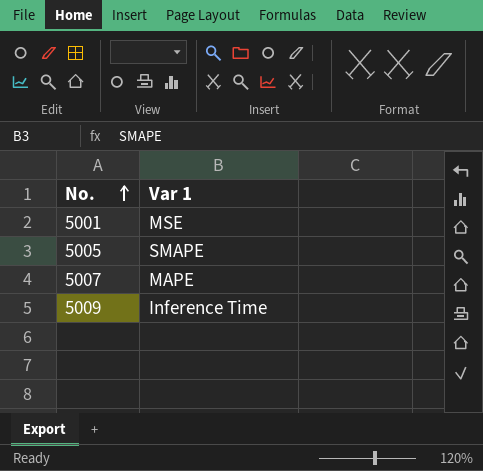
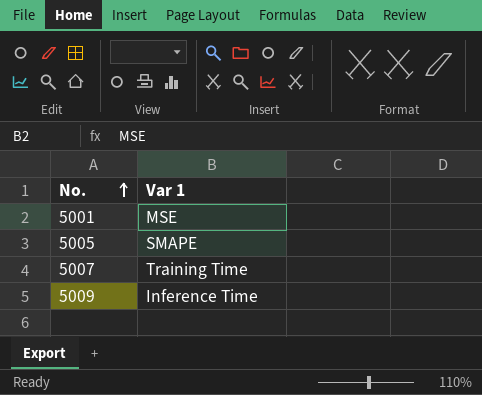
5007 | Var 1: MAPE -> Training Time

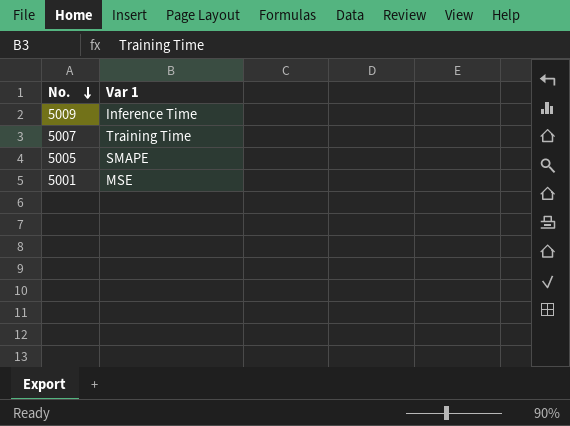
row order: No. ascending -> No. descending

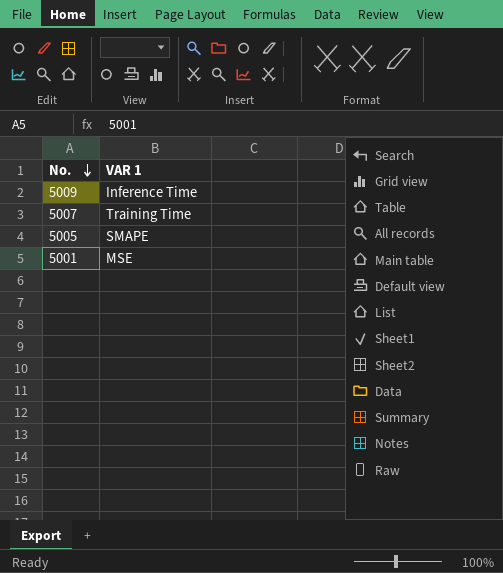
column name: Var 1 -> VAR 1

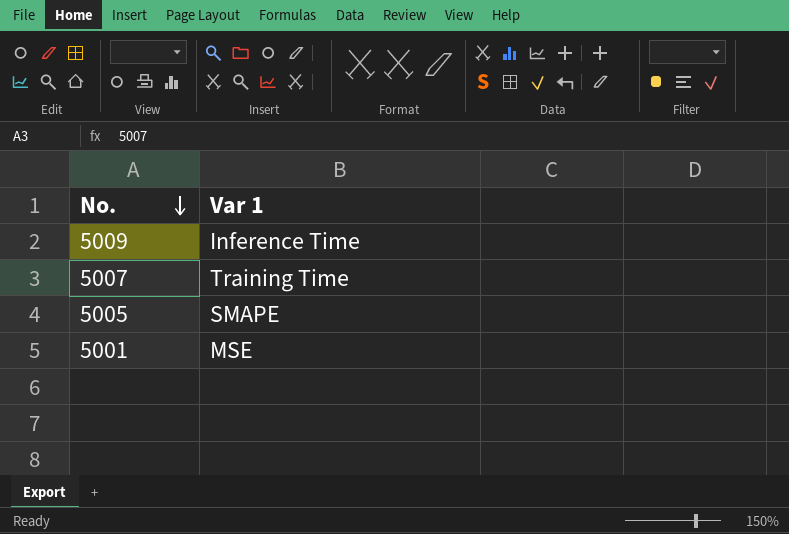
column name: VAR 1 -> Var 1

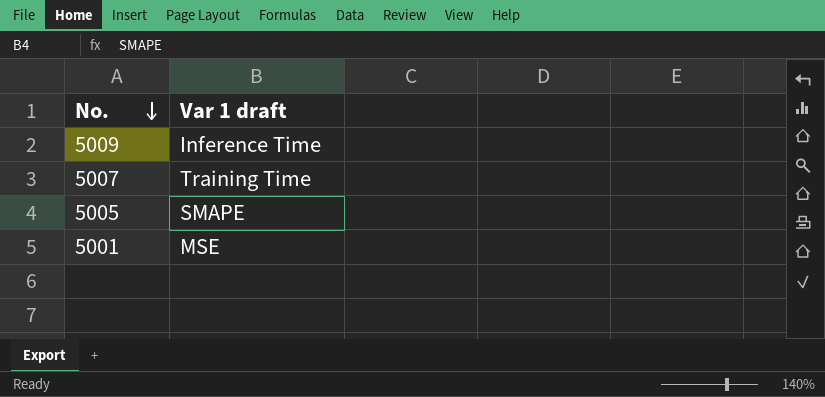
column name: Var 1 -> Var 1 draft

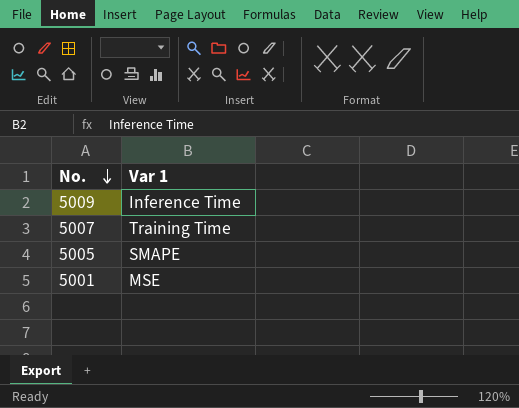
column name: Var 1 draft -> Var 1

